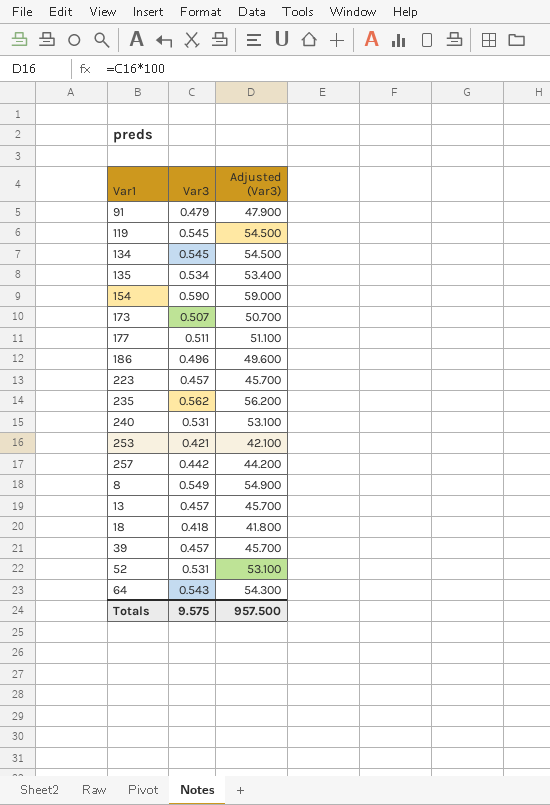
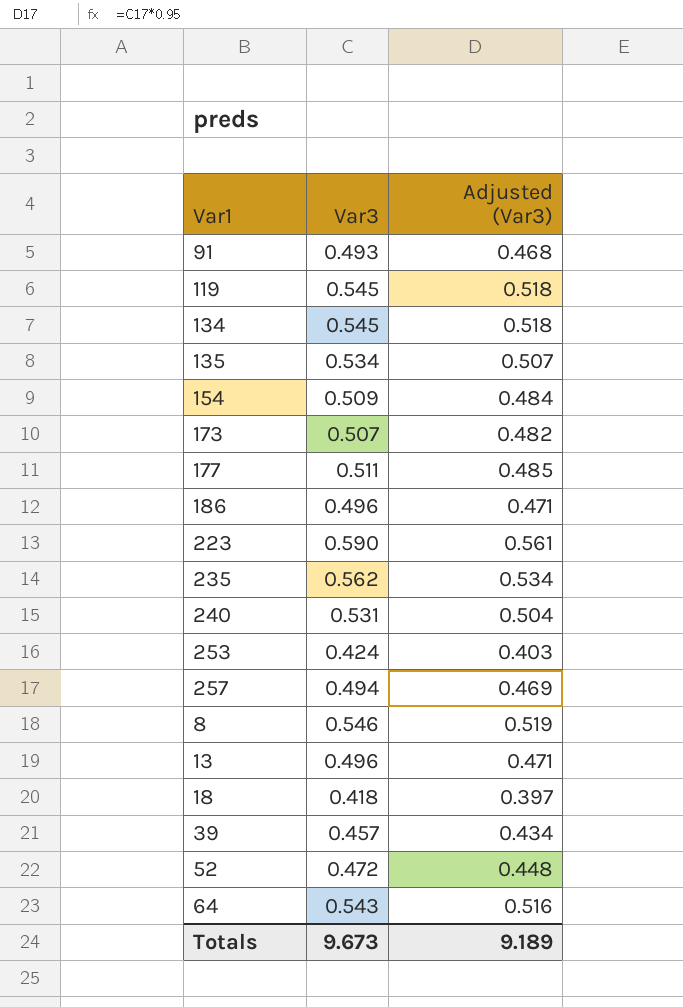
column Adjusted (Var3) | formula: [Var3] * 100 -> [Var3] * 0.95
91 | Var3: 0.479 -> 0.493
154 | Var3: 0.590 -> 0.509
223 | Var3: 0.457 -> 0.590
253 | Var3: 0.421 -> 0.424
257 | Var3: 0.442 -> 0.494
8 | Var3: 0.549 -> 0.546
13 | Var3: 0.457 -> 0.496
52 | Var3: 0.531 -> 0.472
Totals | Var3: 9.575 -> 9.673
Totals | Adjusted (Var3): 957.500 -> 9.189

